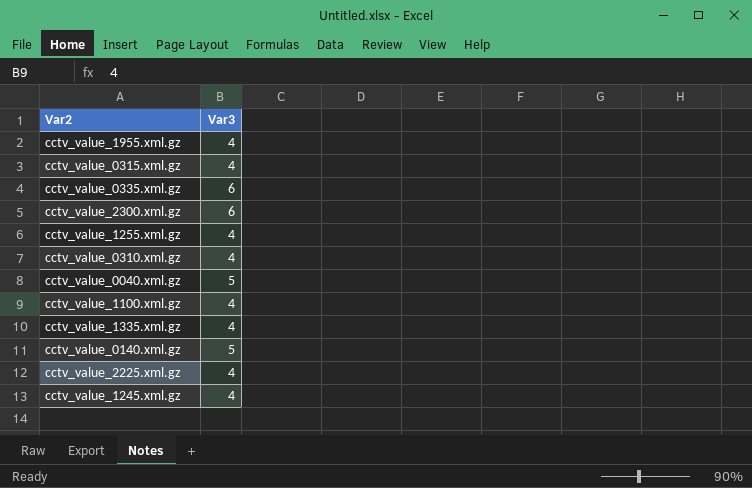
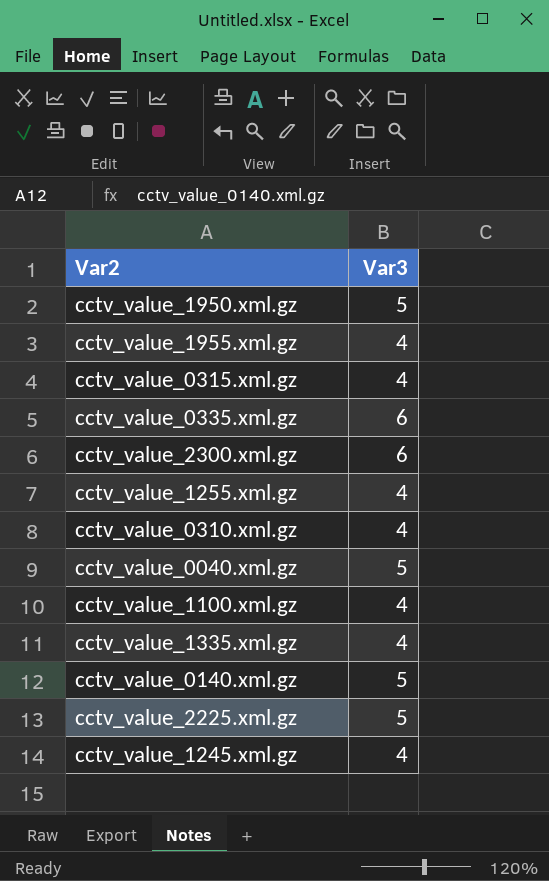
row cctv_value_1950.xml.gz: none -> 5
cctv_value_2225.xml.gz | Var3: 4 -> 5

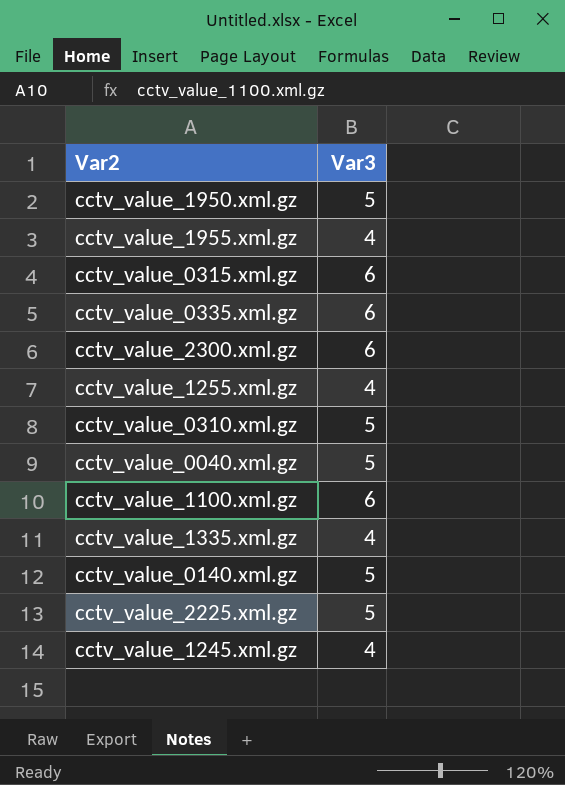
cctv_value_0315.xml.gz | Var3: 4 -> 6
cctv_value_0310.xml.gz | Var3: 4 -> 5
cctv_value_1100.xml.gz | Var3: 4 -> 6

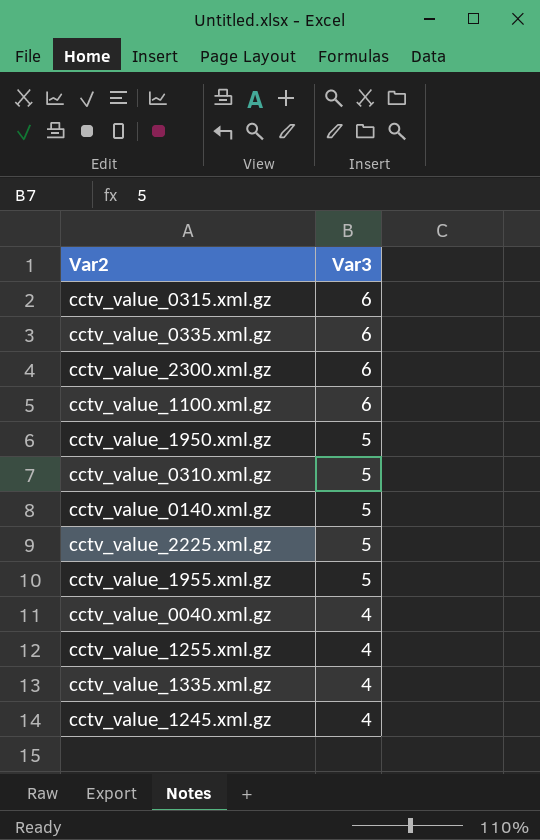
row order: none -> Var3 descending
cctv_value_1955.xml.gz | Var3: 4 -> 5
cctv_value_0040.xml.gz | Var3: 5 -> 4

